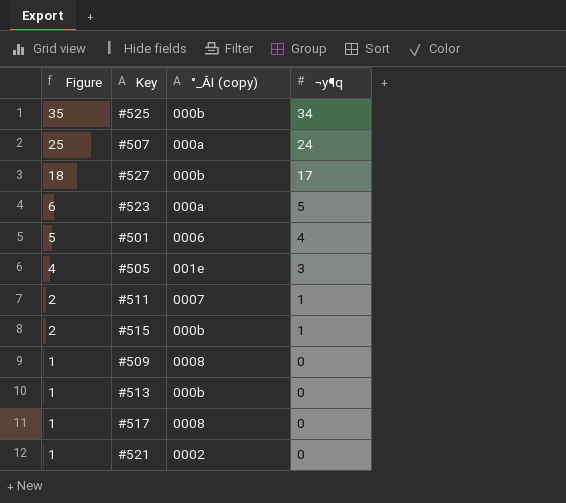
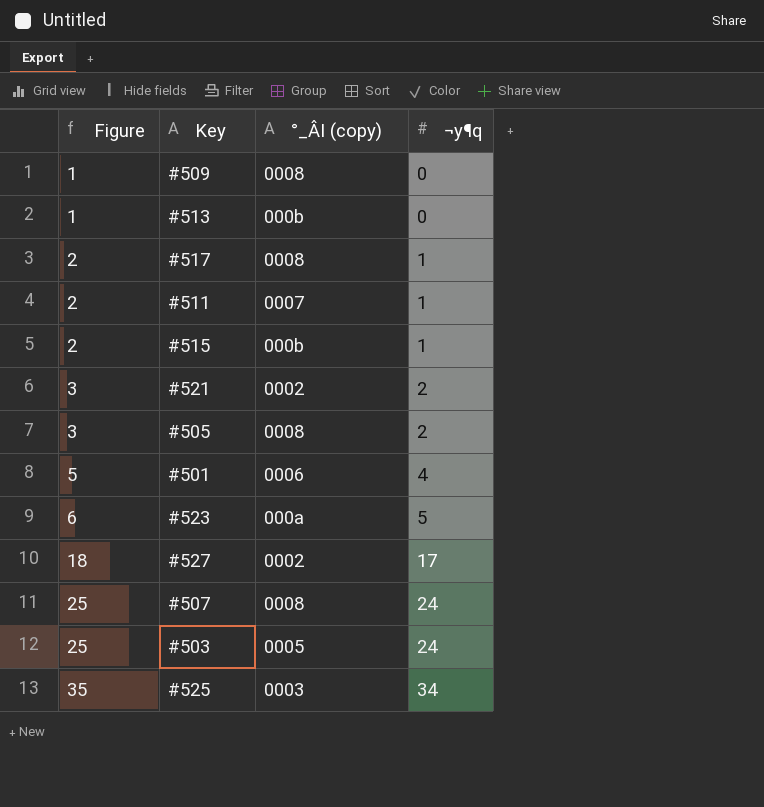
row order: Figure descending -> Figure ascending
#517 | Figure: 1 -> 2
#517 | ¬y¶q: 0 -> 1
#521 | Figure: 1 -> 3
#521 | ¬y¶q: 0 -> 2
#505 | Figure: 4 -> 3
#505 | °_ÂI (copy): 001e -> 0008
#505 | ¬y¶q: 3 -> 2
#527 | °_ÂI (copy): 000b -> 0002
#507 | °_ÂI (copy): 000a -> 0008
row #503: none -> 25 | 0005 | 24
#525 | °_ÂI (copy): 000b -> 0003

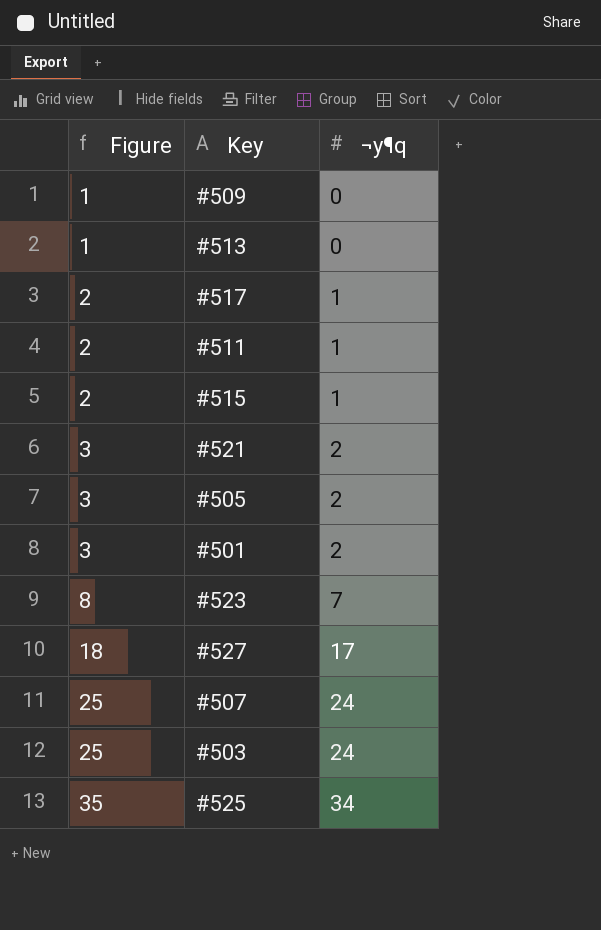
column °_ÂI (copy) | position: 3 -> none
#501 | Figure: 5 -> 3
#501 | ¬y¶q: 4 -> 2
#523 | Figure: 6 -> 8
#523 | ¬y¶q: 5 -> 7

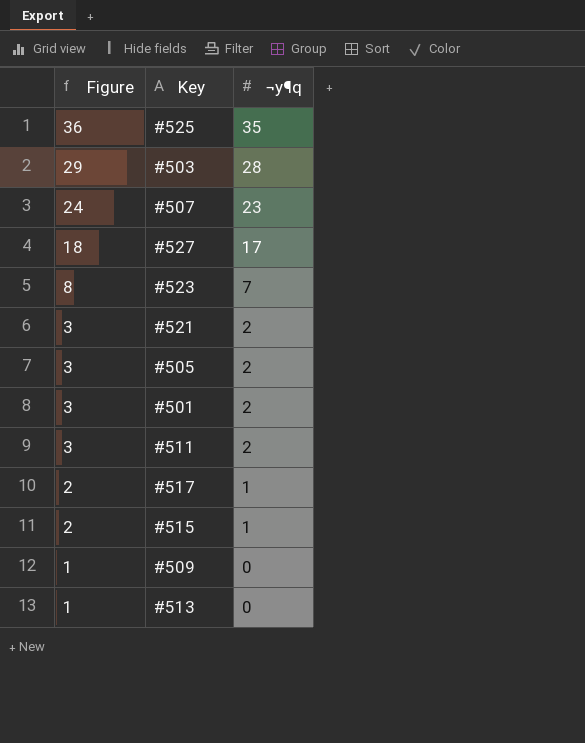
row order: Figure ascending -> Figure descending
#525 | Figure: 35 -> 36
#525 | ¬y¶q: 34 -> 35
#503 | Figure: 25 -> 29
#503 | ¬y¶q: 24 -> 28
#507 | Figure: 25 -> 24
#507 | ¬y¶q: 24 -> 23
#511 | Figure: 2 -> 3
#511 | ¬y¶q: 1 -> 2

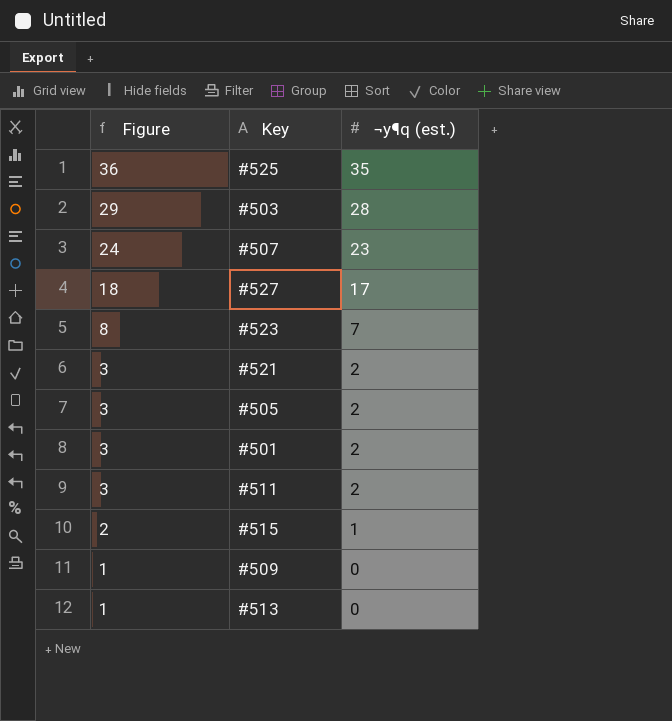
column name: ¬y¶q -> ¬y¶q (est.)
row #517: 2 | 1 -> none

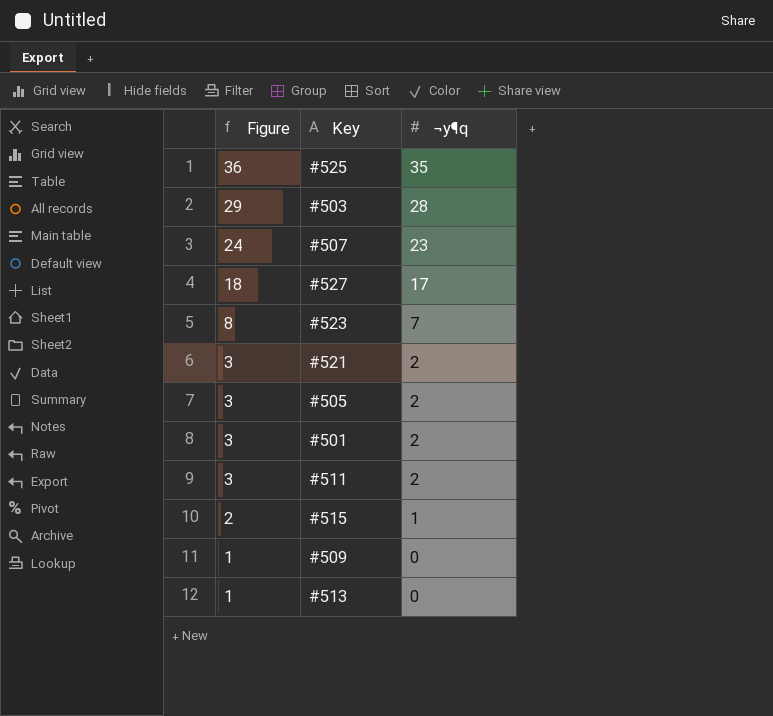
column name: ¬y¶q (est.) -> ¬y¶q

